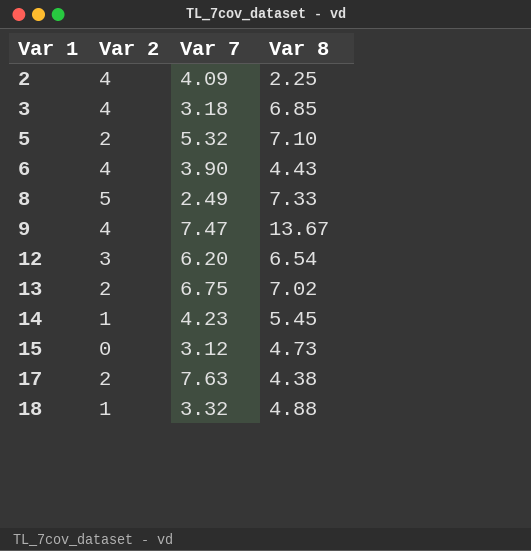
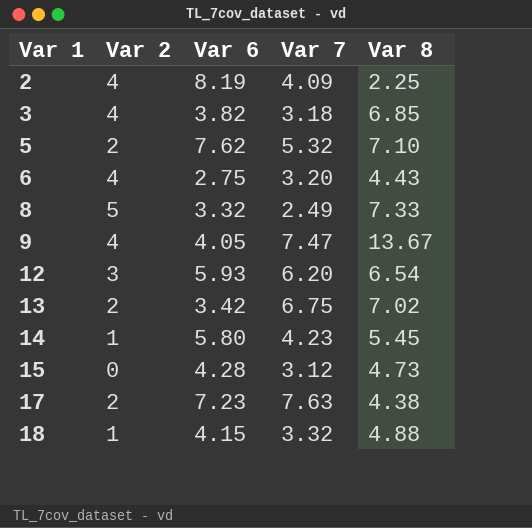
column Var 6 | position: none -> 3
6 | Var 7: 3.90 -> 3.20

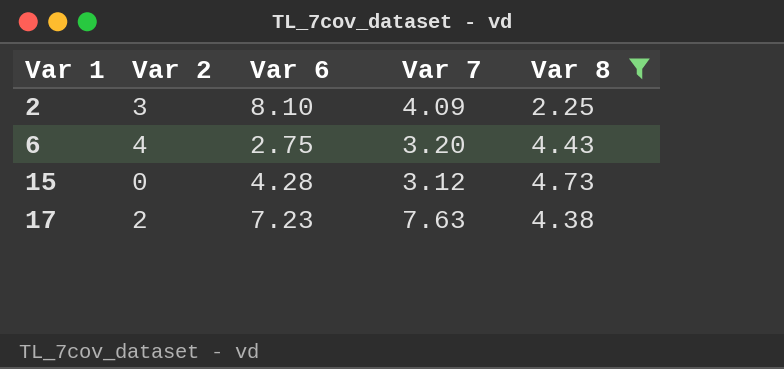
filter: none -> Var 8 <= 4.73
2 | Var 2: 4 -> 3
2 | Var 6: 8.19 -> 8.10

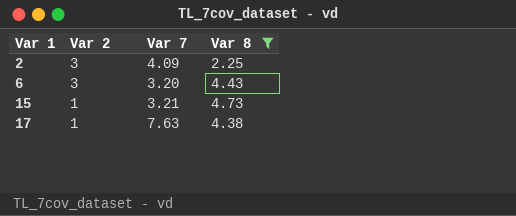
column Var 6 | position: 3 -> none
6 | Var 2: 4 -> 3
15 | Var 2: 0 -> 1
15 | Var 7: 3.12 -> 3.21
17 | Var 2: 2 -> 1

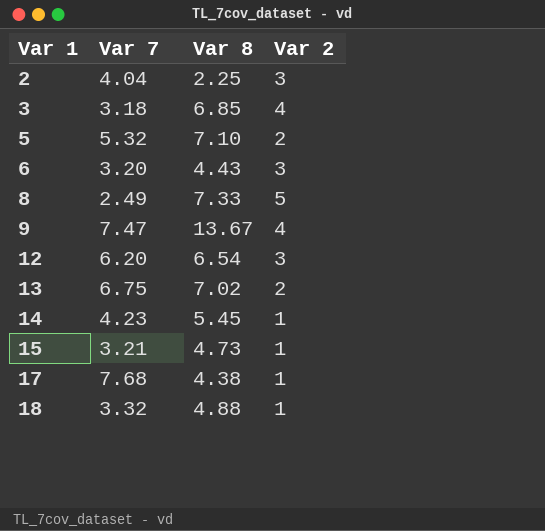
filter: Var 8 <= 4.73 -> none
column Var 2 | position: 2 -> 4
2 | Var 7: 4.09 -> 4.04
17 | Var 7: 7.63 -> 7.68

